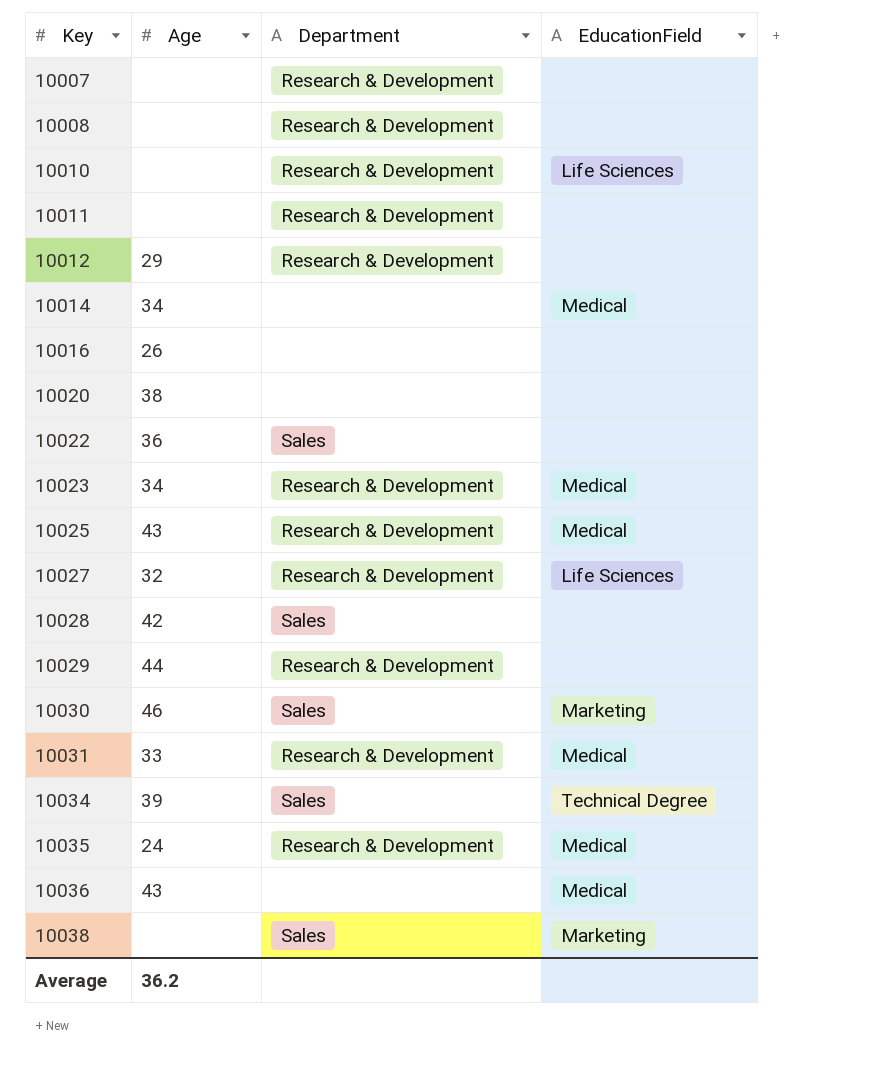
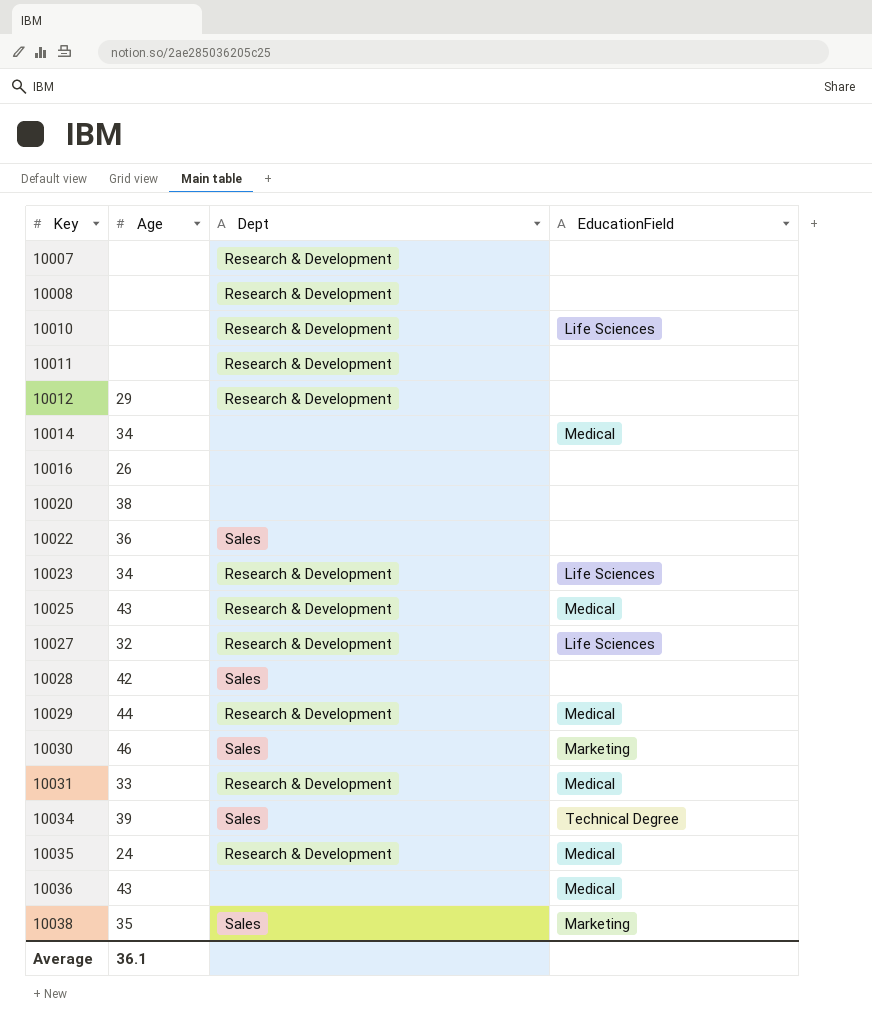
column name: Department -> Dept
10023 | EducationField: Medical -> Life Sciences
10029 | EducationField: none -> Medical
10038 | Age: none -> 35
Average | Age: 36.2 -> 36.1

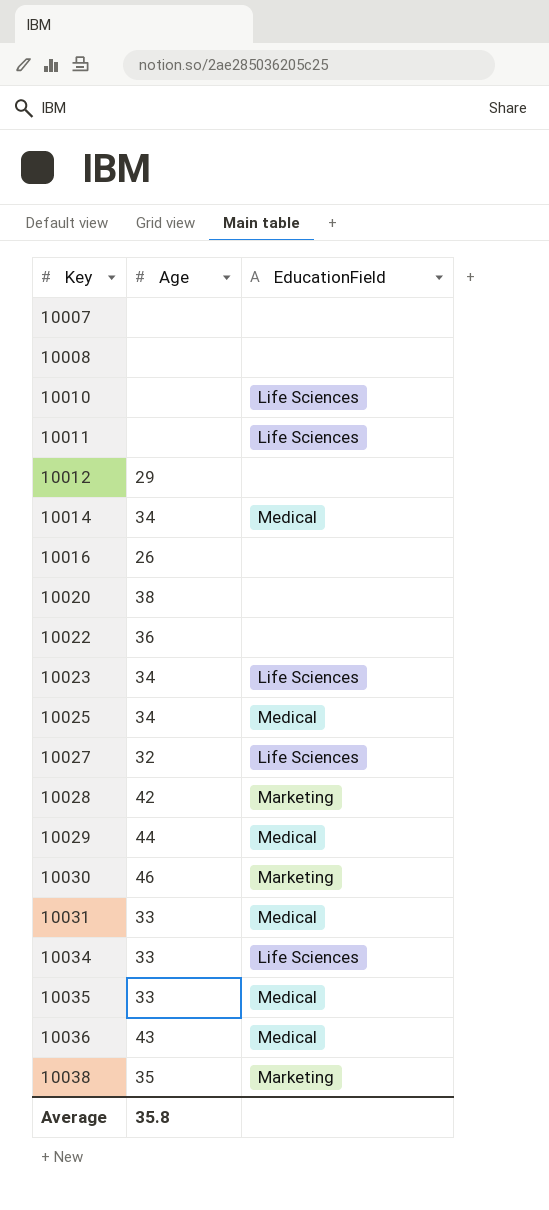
column Dept | position: 3 -> none
10011 | EducationField: none -> Life Sciences
10025 | Age: 43 -> 34
10028 | EducationField: none -> Marketing
10034 | Age: 39 -> 33
10034 | EducationField: Technical Degree -> Life Sciences
10035 | Age: 24 -> 33
Average | Age: 36.1 -> 35.8

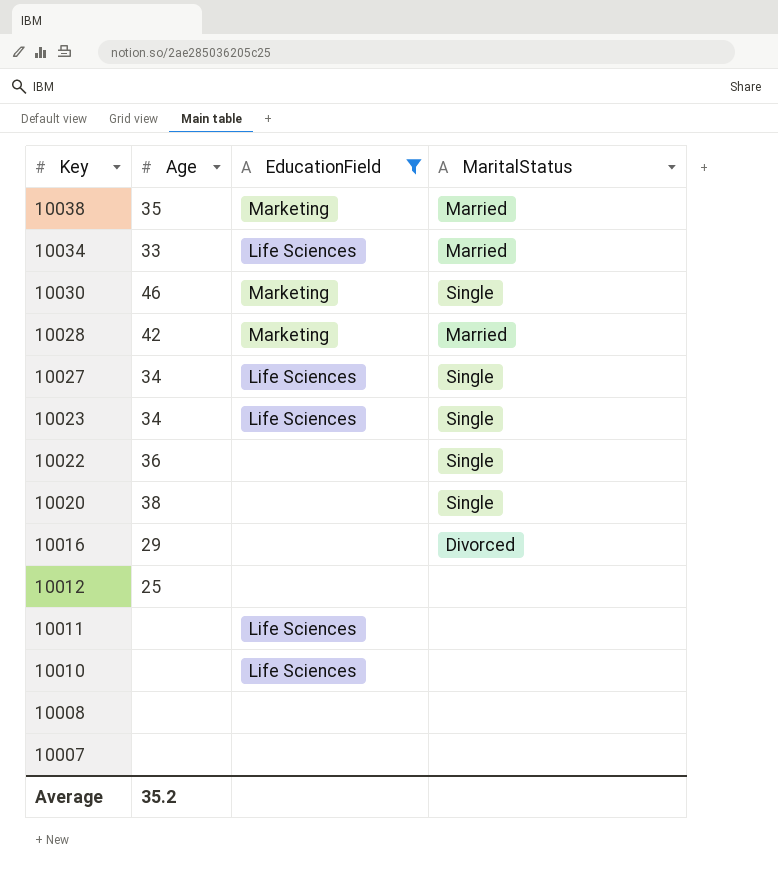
filter: none -> EducationField != Medical
row order: Key ascending -> Key descending
column MaritalStatus | position: none -> 4
10027 | Age: 32 -> 34
10016 | Age: 26 -> 29
10012 | Age: 29 -> 25
Average | Age: 35.8 -> 35.2

